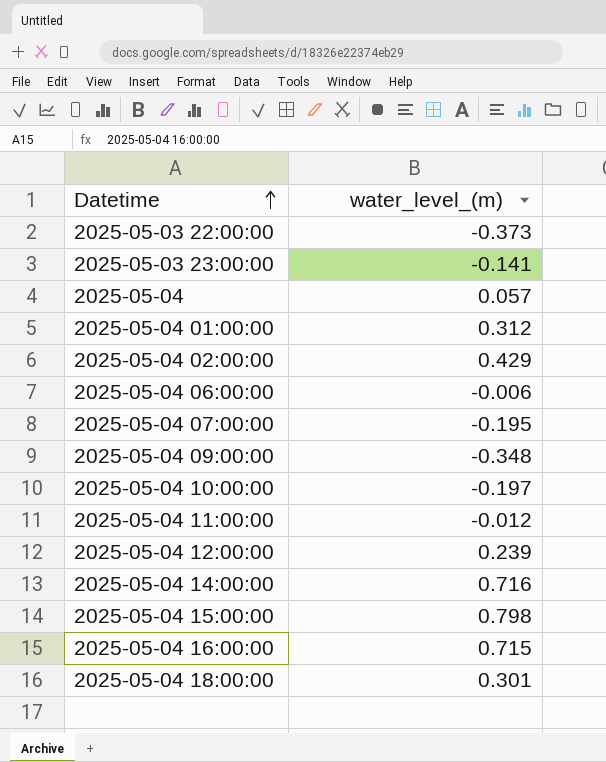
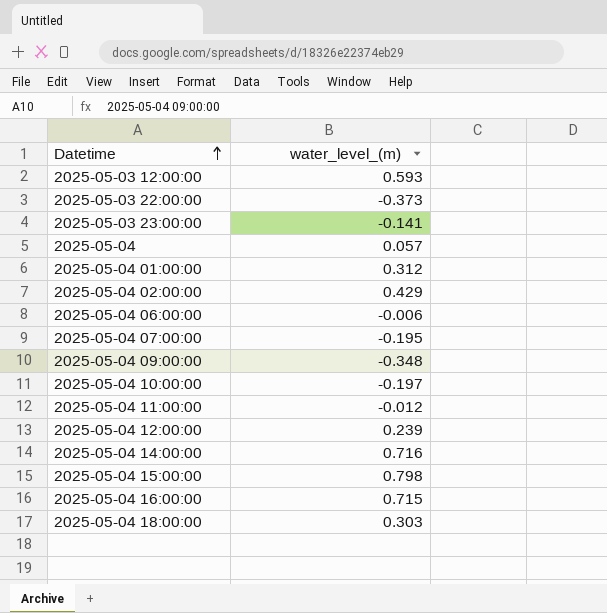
row 2025-05-03 12:00:00: none -> 0.593
2025-05-04 18:00:00 | water_level_(m): 0.301 -> 0.303

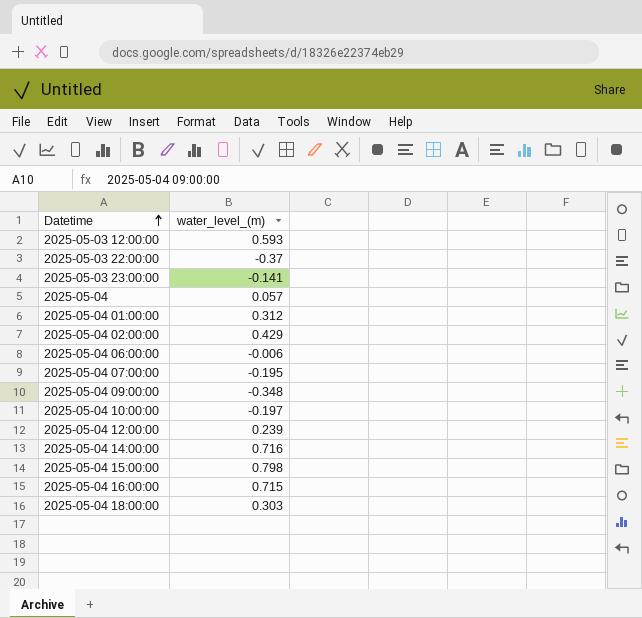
row 2025-05-04 11:00:00: -0.012 -> none
2025-05-03 22:00:00 | water_level_(m): -0.373 -> -0.37

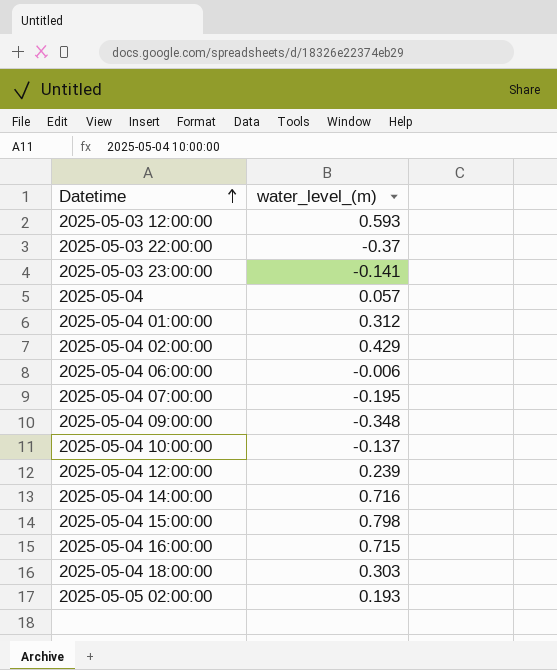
2025-05-04 10:00:00 | water_level_(m): -0.197 -> -0.137
row 2025-05-05 02:00:00: none -> 0.193

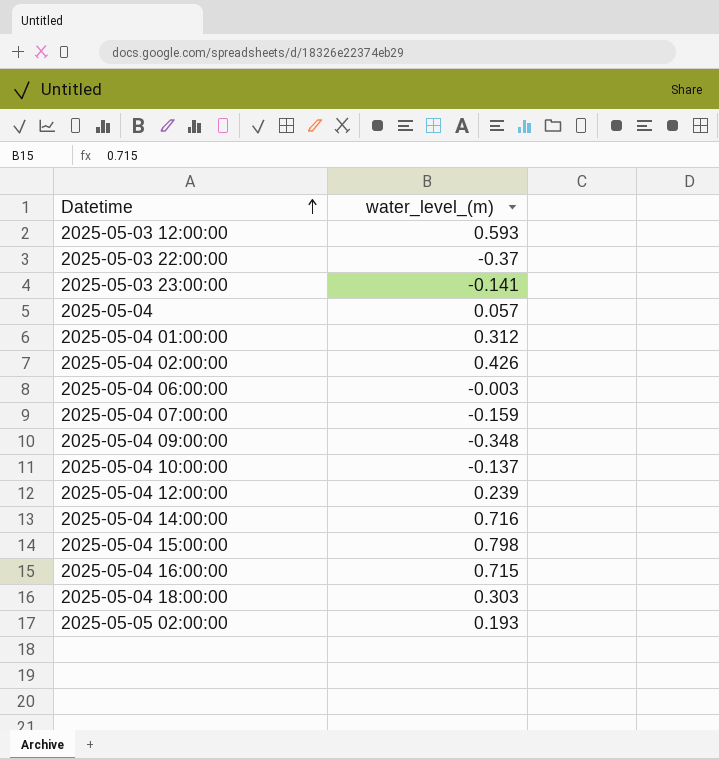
2025-05-04 02:00:00 | water_level_(m): 0.429 -> 0.426
2025-05-04 06:00:00 | water_level_(m): -0.006 -> -0.003
2025-05-04 07:00:00 | water_level_(m): -0.195 -> -0.159

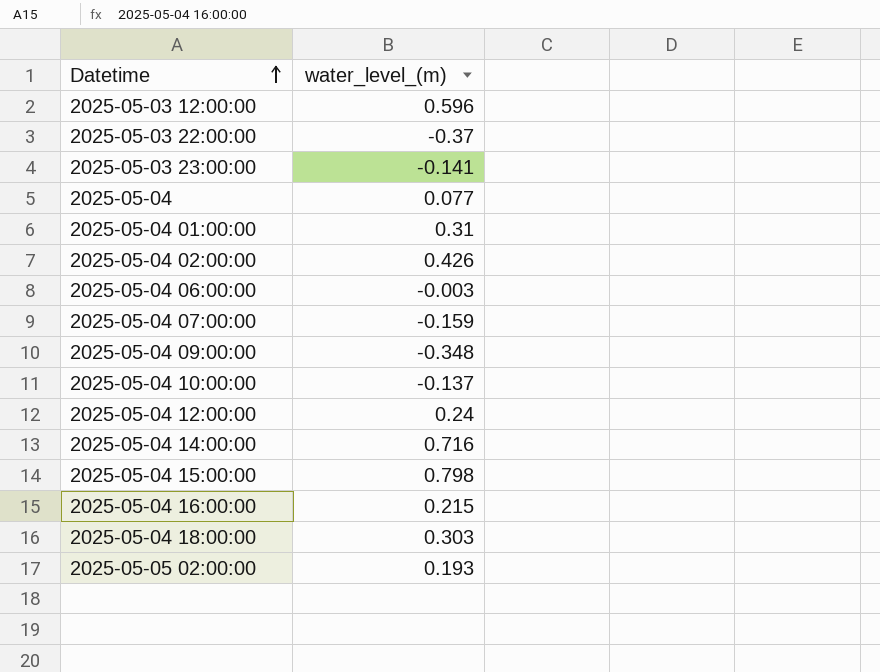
2025-05-03 12:00:00 | water_level_(m): 0.593 -> 0.596
2025-05-04 | water_level_(m): 0.057 -> 0.077
2025-05-04 01:00:00 | water_level_(m): 0.312 -> 0.31
2025-05-04 12:00:00 | water_level_(m): 0.239 -> 0.24
2025-05-04 16:00:00 | water_level_(m): 0.715 -> 0.215

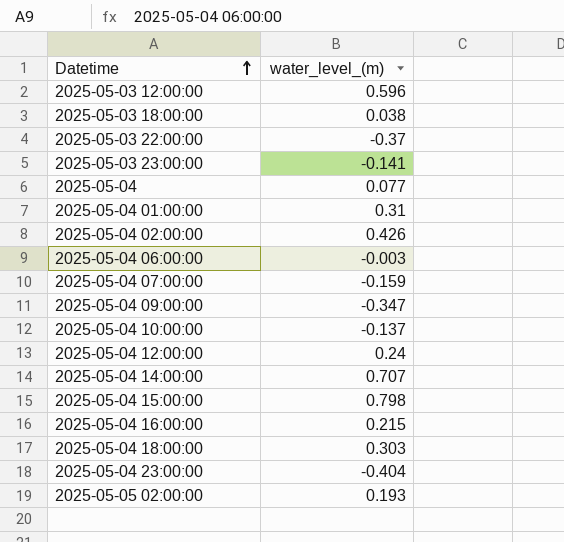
row 2025-05-03 18:00:00: none -> 0.038
2025-05-04 09:00:00 | water_level_(m): -0.348 -> -0.347
2025-05-04 14:00:00 | water_level_(m): 0.716 -> 0.707
row 2025-05-04 23:00:00: none -> -0.404

